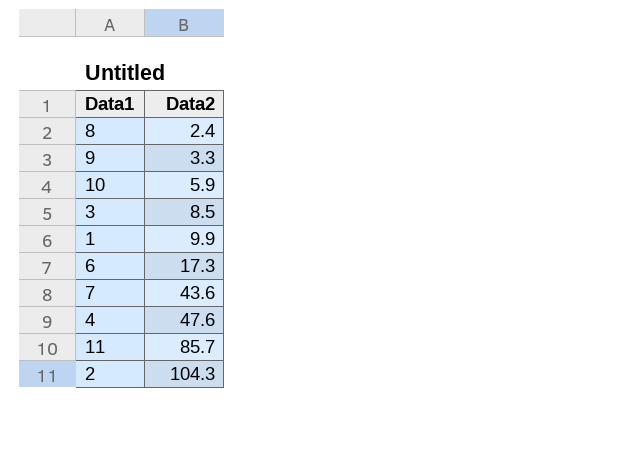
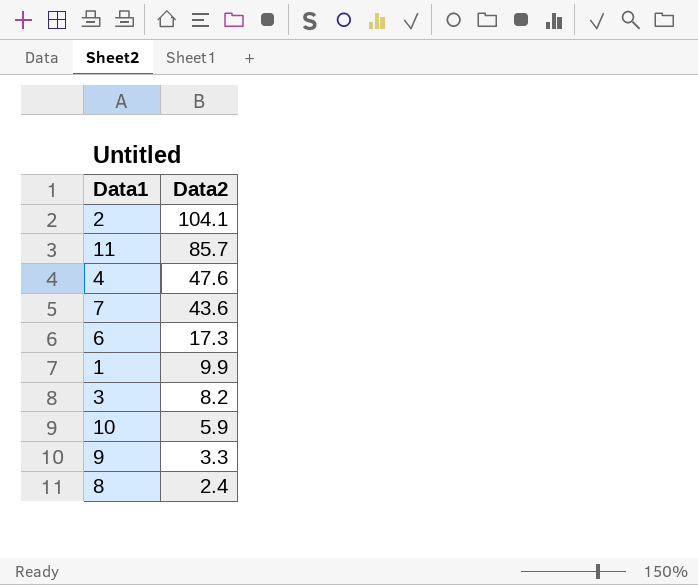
row order: Data2 ascending -> Data2 descending
2 | Data2: 104.3 -> 104.1
3 | Data2: 8.5 -> 8.2

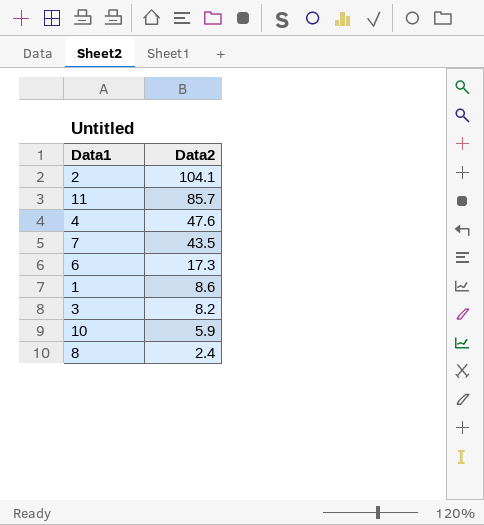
row 9: 3.3 -> none
7 | Data2: 43.6 -> 43.5
1 | Data2: 9.9 -> 8.6

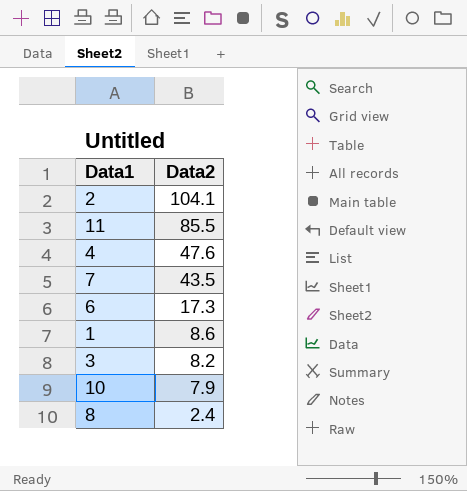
11 | Data2: 85.7 -> 85.5
10 | Data2: 5.9 -> 7.9

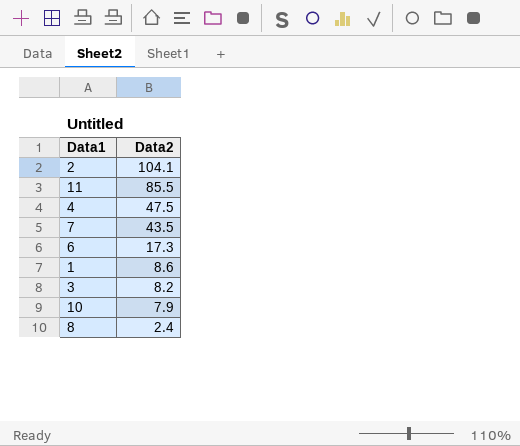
4 | Data2: 47.6 -> 47.5

